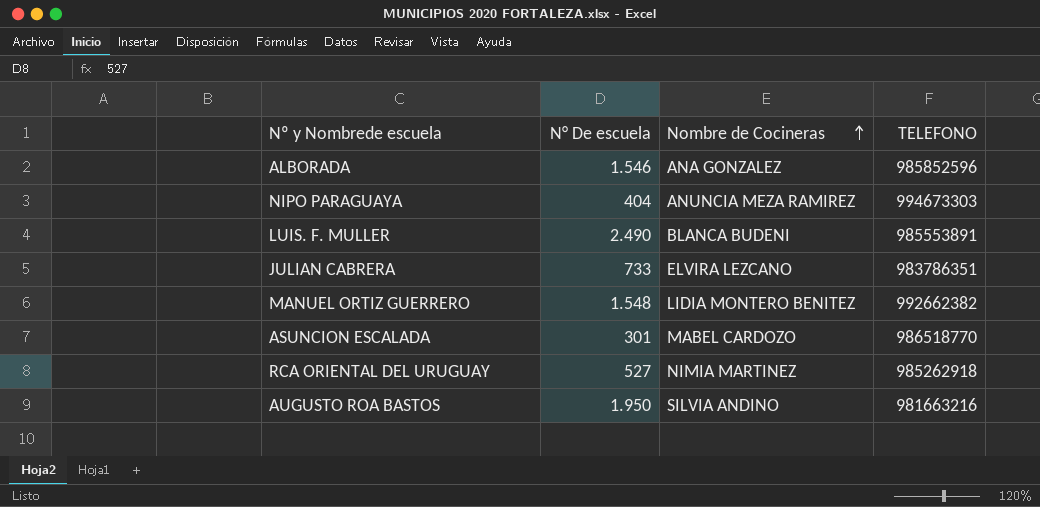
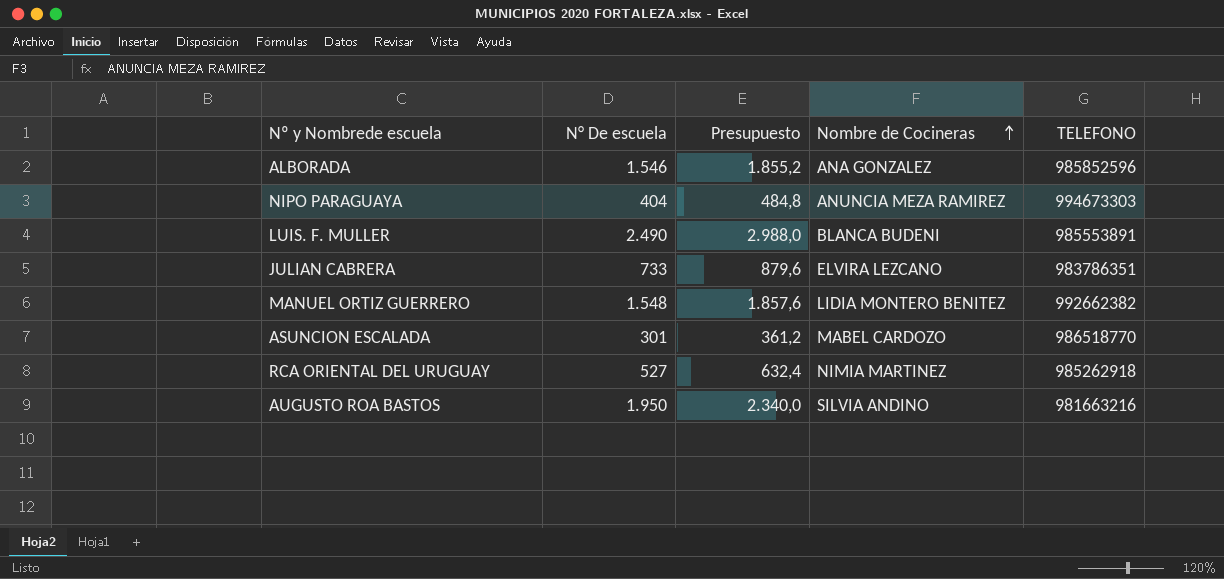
column Presupuesto | formula: none -> [N° De escuela] * 1,2

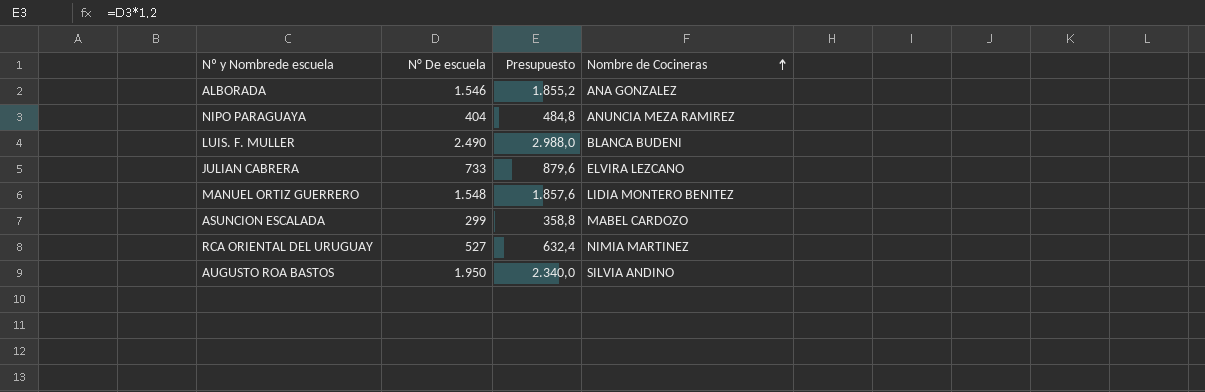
column TELEFONO | position: 5 -> none
ASUNCION ESCALADA | N° De escuela: 301 -> 299
ASUNCION ESCALADA | Presupuesto: 361,2 -> 358,8

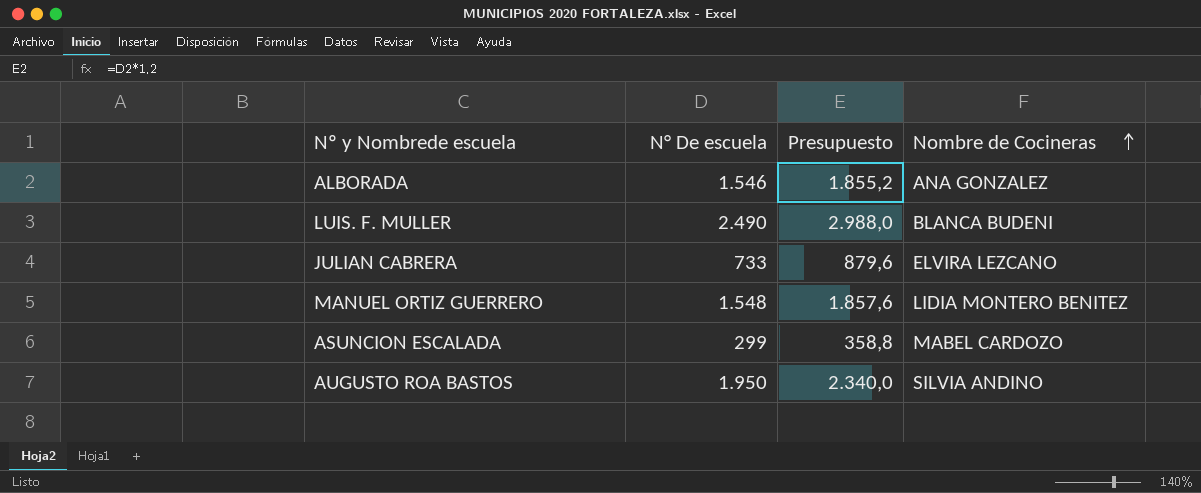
row NIPO PARAGUAYA: 404 | 484,8 | ANUNCIA MEZA RAMIREZ -> none
row RCA ORIENTAL DEL URUGUAY: 527 | 632,4 | NIMIA MARTINEZ -> none

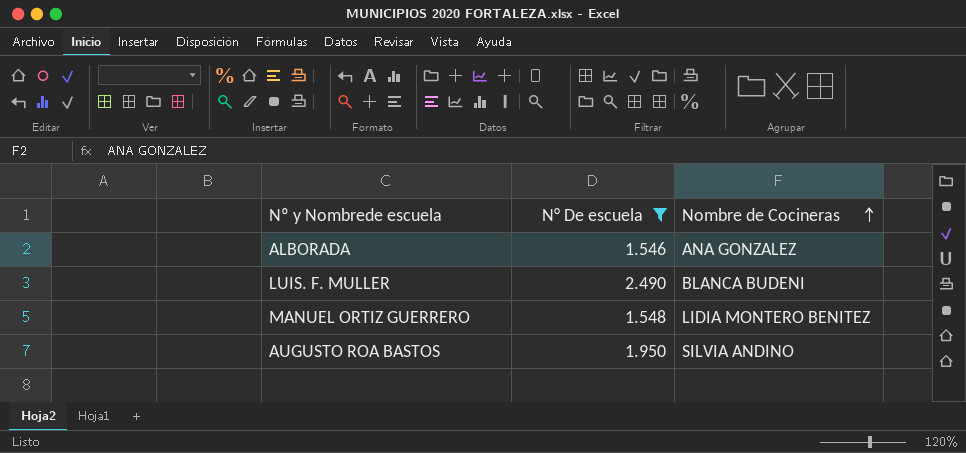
filter: none -> N° De escuela >= 1.546
column Presupuesto | formula: [N° De escuela] * 1,2 -> none

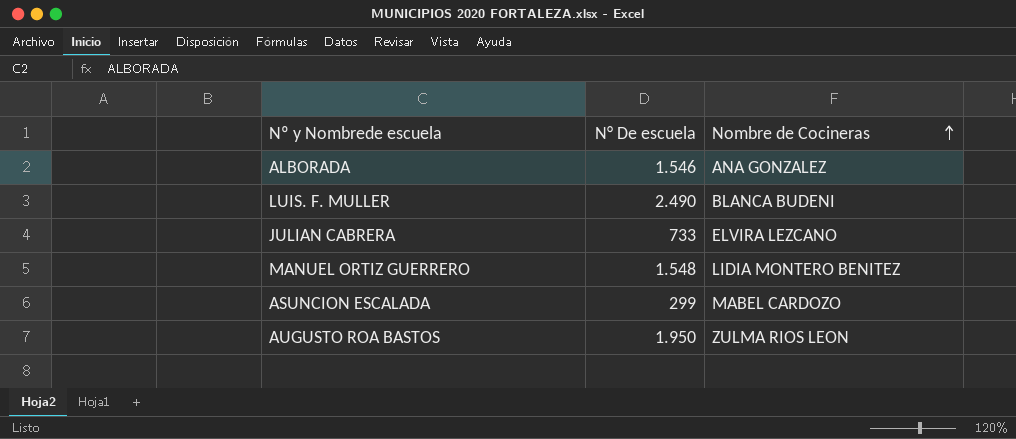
filter: N° De escuela >= 1.546 -> none
AUGUSTO ROA BASTOS | Nombre de Cocineras: SILVIA ANDINO -> ZULMA RIOS LEON

